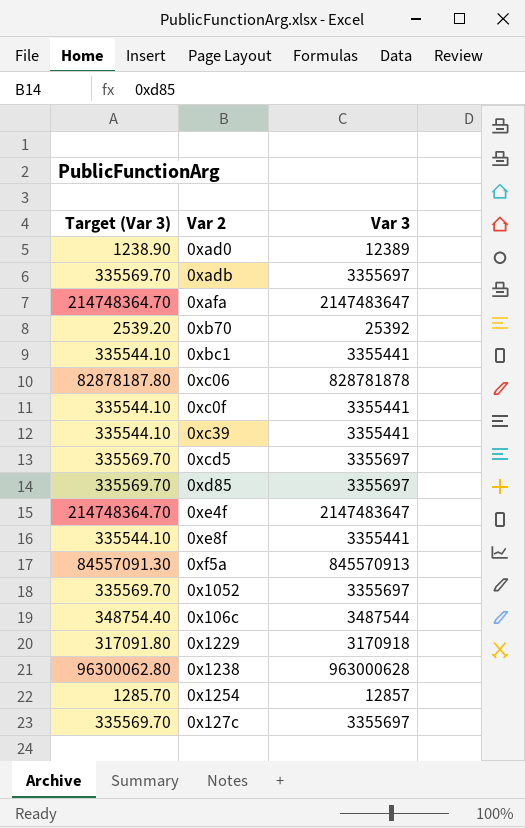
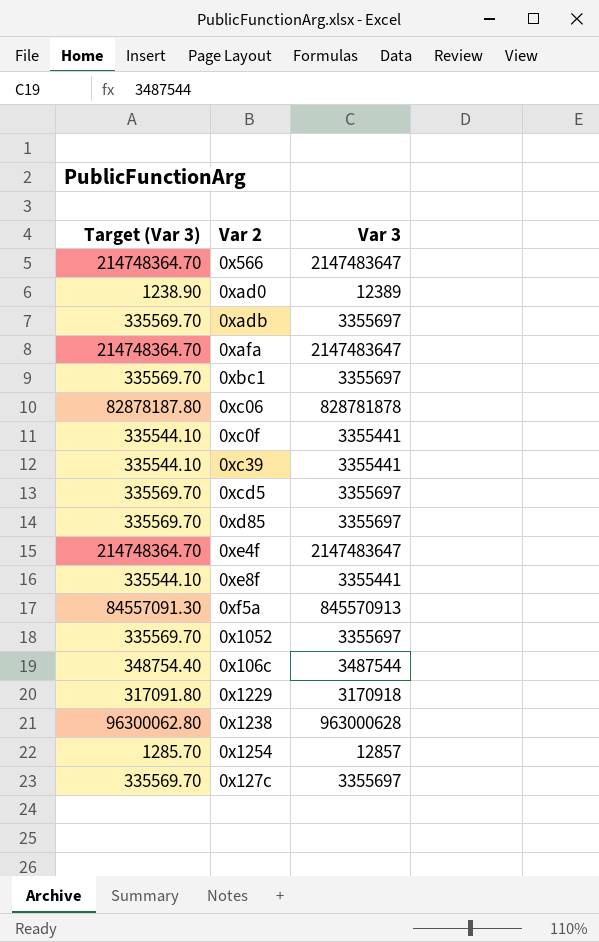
row 0xb70: 2539.20 | 25392 -> none
row 0x566: none -> 214748364.70 | 2147483647
0xbc1 | Target (Var 3): 335544.10 -> 335569.70
0xbc1 | Var 3: 3355441 -> 3355697

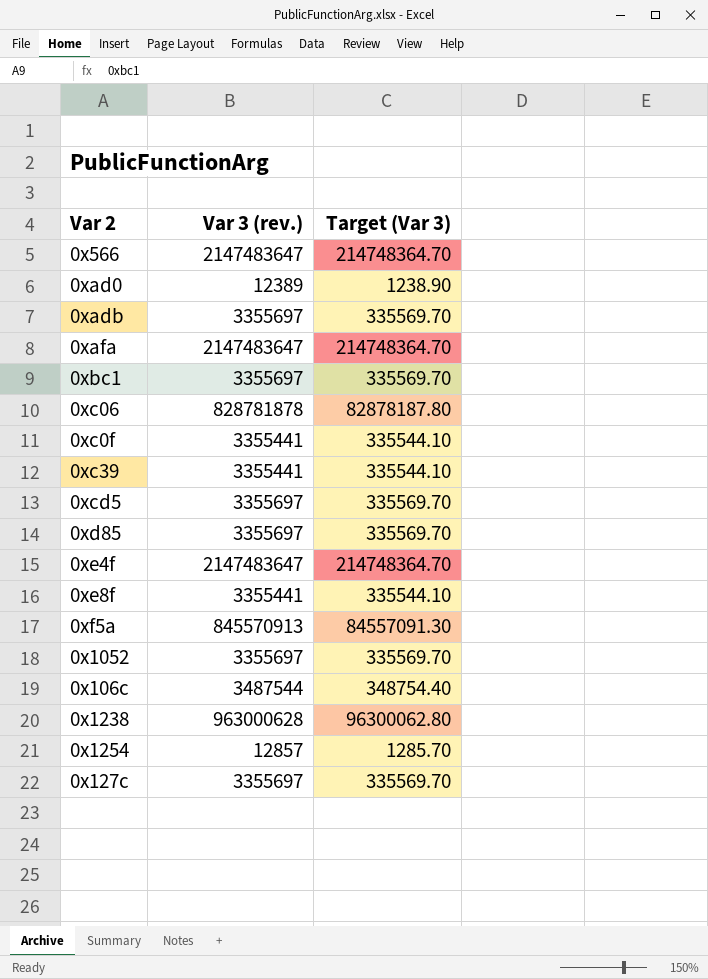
column name: Var 3 -> Var 3 (rev.)
column Target (Var 3) | position: 1 -> 3
row 0x1229: 317091.80 | 3170918 -> none

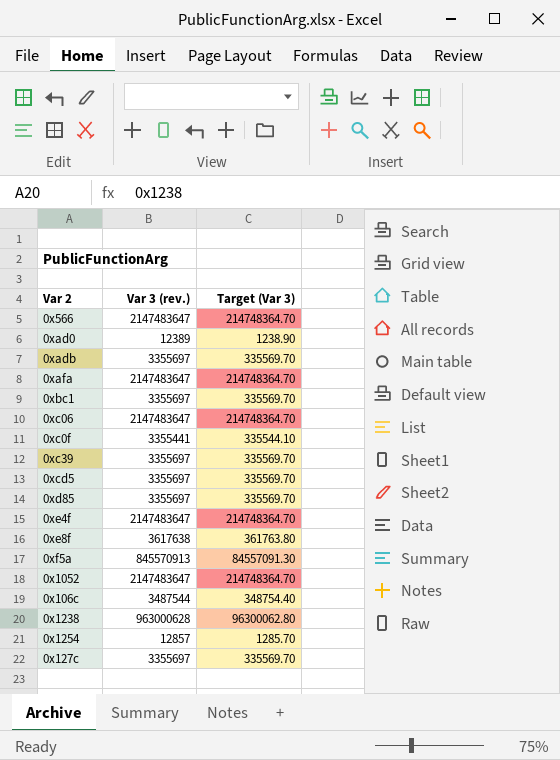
0xc06 | Var 3 (rev.): 828781878 -> 2147483647
0xc06 | Target (Var 3): 82878187.80 -> 214748364.70
0xc39 | Var 3 (rev.): 3355441 -> 3355697
0xc39 | Target (Var 3): 335544.10 -> 335569.70
0xe8f | Var 3 (rev.): 3355441 -> 3617638
0xe8f | Target (Var 3): 335544.10 -> 361763.80
0x1052 | Var 3 (rev.): 3355697 -> 2147483647
0x1052 | Target (Var 3): 335569.70 -> 214748364.70

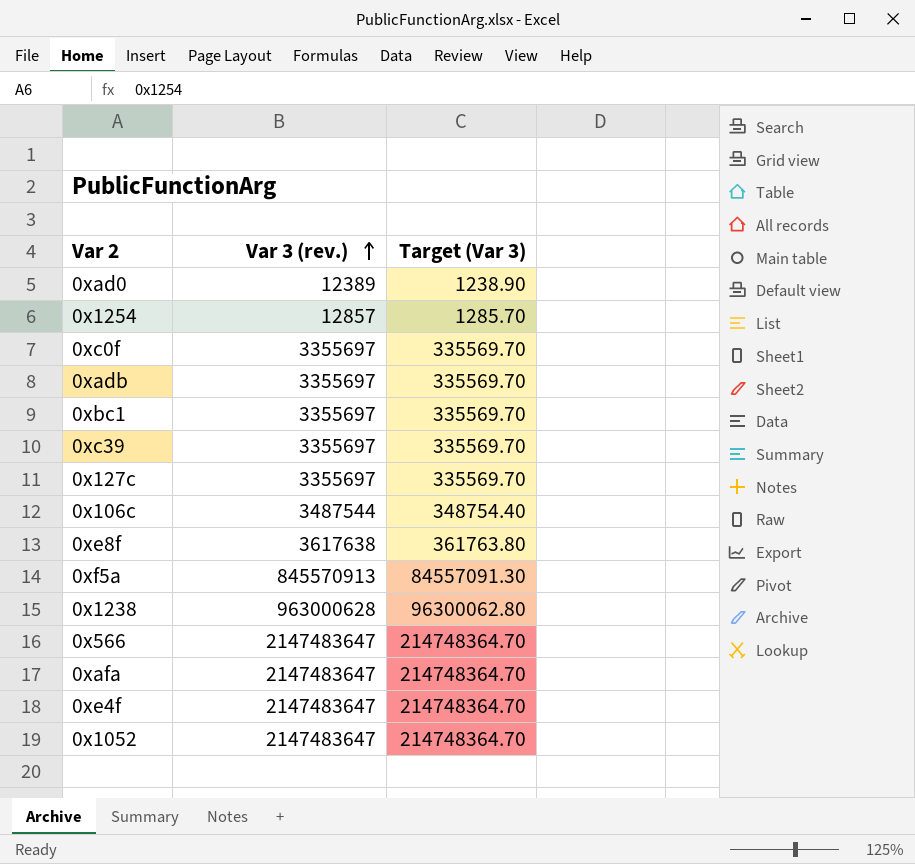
row order: none -> Var 3 (rev.) ascending
row 0xc06: 2147483647 | 214748364.70 -> none
row 0xcd5: 3355697 | 335569.70 -> none
row 0xd85: 3355697 | 335569.70 -> none
0xc0f | Var 3 (rev.): 3355441 -> 3355697
0xc0f | Target (Var 3): 335544.10 -> 335569.70

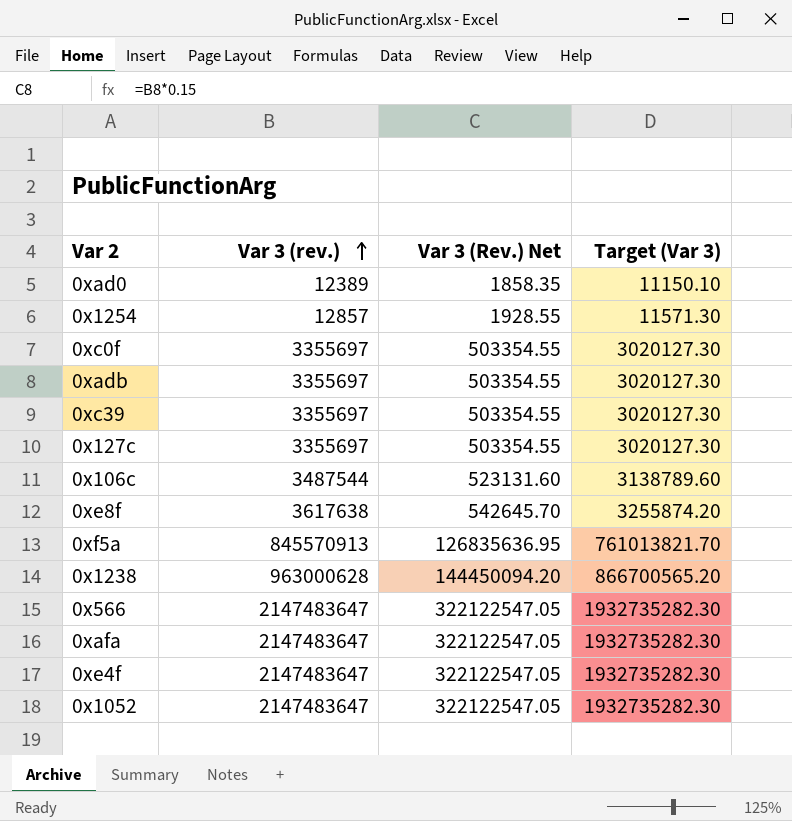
column Var 3 (Rev.) Net | formula: none -> [Var 3 (rev.)] * 0.15
column Target (Var 3) | formula: [Var 3 (rev.)] * 0.1 -> [Var 3 (rev.)] * 0.9
row 0xbc1: 3355697 | 335569.70 -> none

